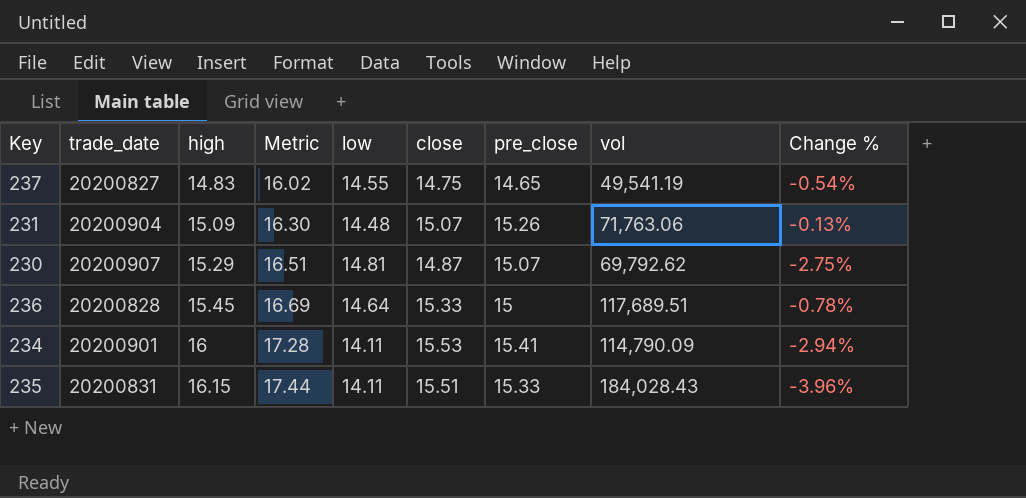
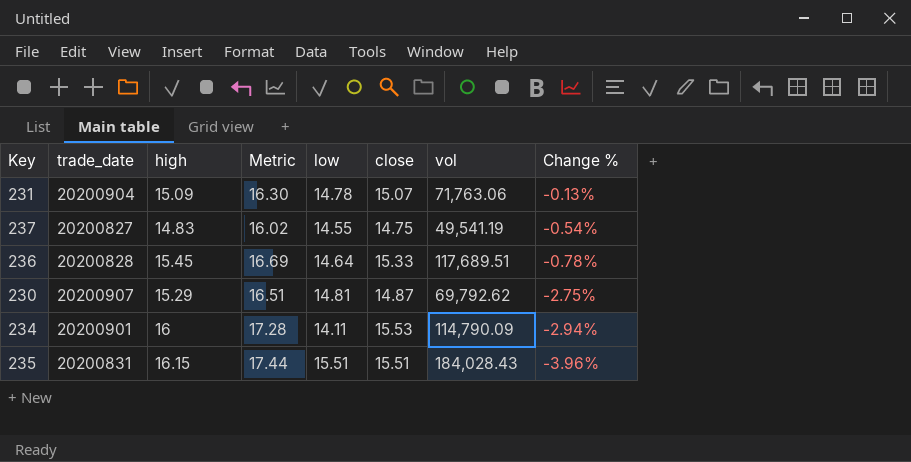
row order: high ascending -> Change % descending
column pre_close | position: 7 -> none
231 | low: 14.48 -> 14.78
235 | low: 14.11 -> 15.51

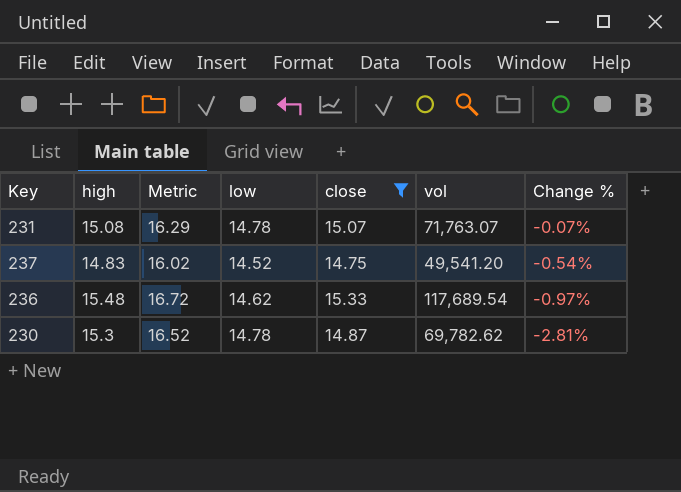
filter: none -> close <= 15.33
column trade_date | position: 2 -> none
231 | high: 15.09 -> 15.08
231 | Metric: 16.30 -> 16.29
231 | vol: 71,763.06 -> 71,763.07
231 | Change %: -0.13% -> -0.07%
237 | low: 14.55 -> 14.52
237 | vol: 49,541.19 -> 49,541.20
236 | high: 15.45 -> 15.48
236 | Metric: 16.69 -> 16.72
236 | low: 14.64 -> 14.62
236 | vol: 117,689.51 -> 117,689.54
236 | Change %: -0.78% -> -0.97%
230 | high: 15.29 -> 15.3
230 | Metric: 16.51 -> 16.52
230 | low: 14.81 -> 14.78
230 | vol: 69,792.62 -> 69,782.62
230 | Change %: -2.75% -> -2.81%

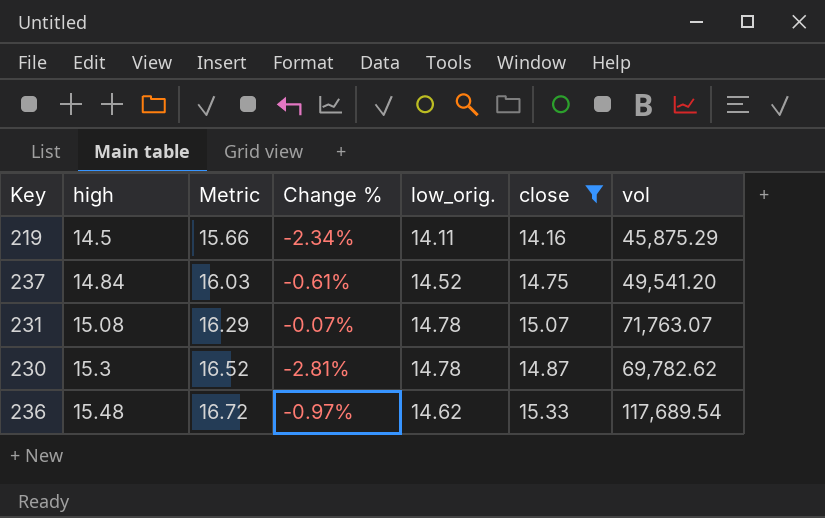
row order: Change % descending -> high ascending
column Change % | position: 7 -> 4
column name: low -> low_orig.
row 219: none -> 14.5 | 15.66 | -2.34% | 14.11 | 14.16 | 45,875.29
237 | high: 14.83 -> 14.84
237 | Metric: 16.02 -> 16.03
237 | Change %: -0.54% -> -0.61%

